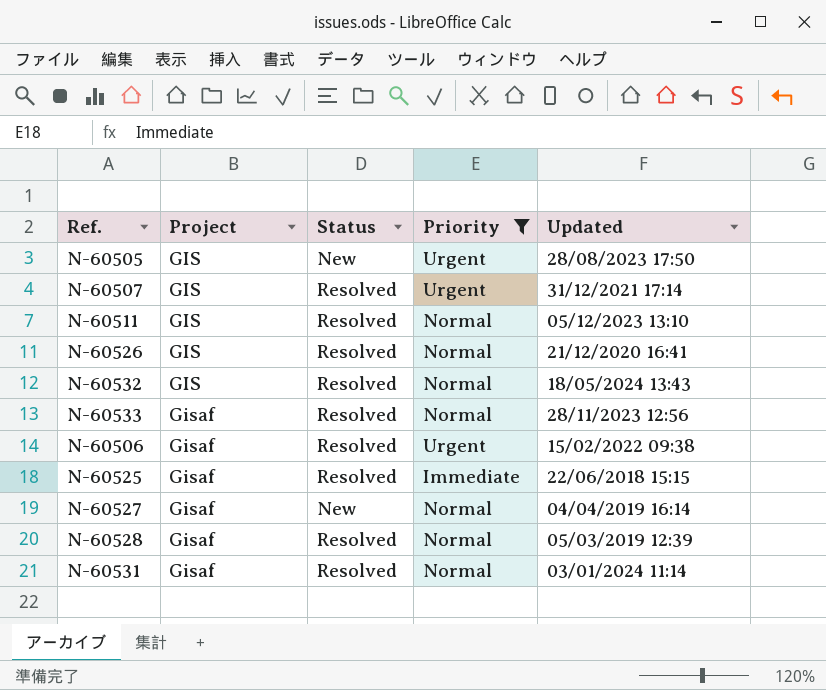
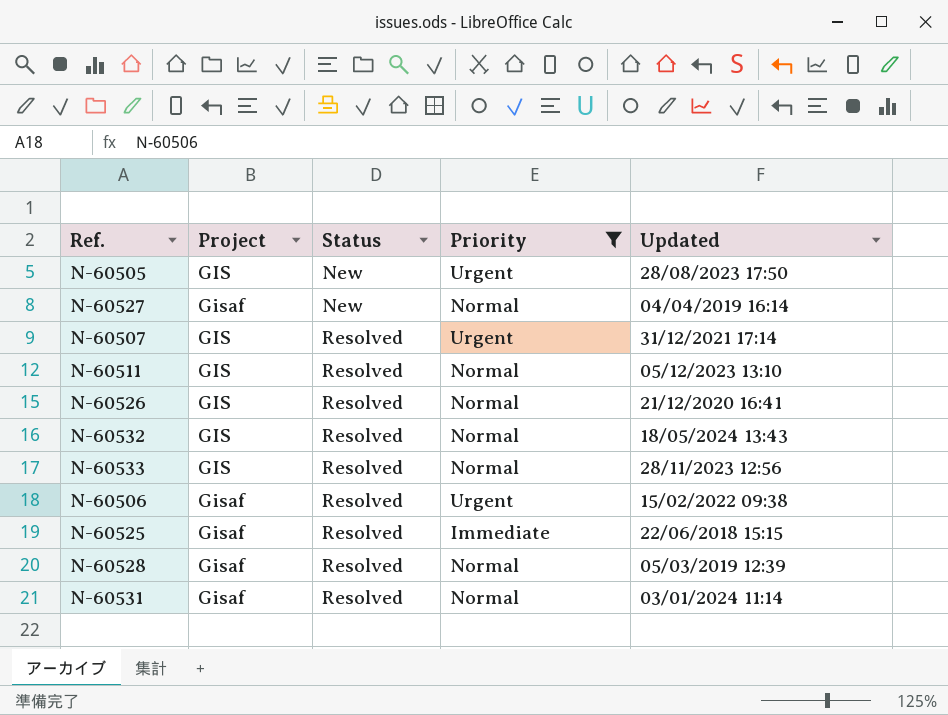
row order: Project ascending -> Status ascending
N-60533 | Project: Gisaf -> GIS

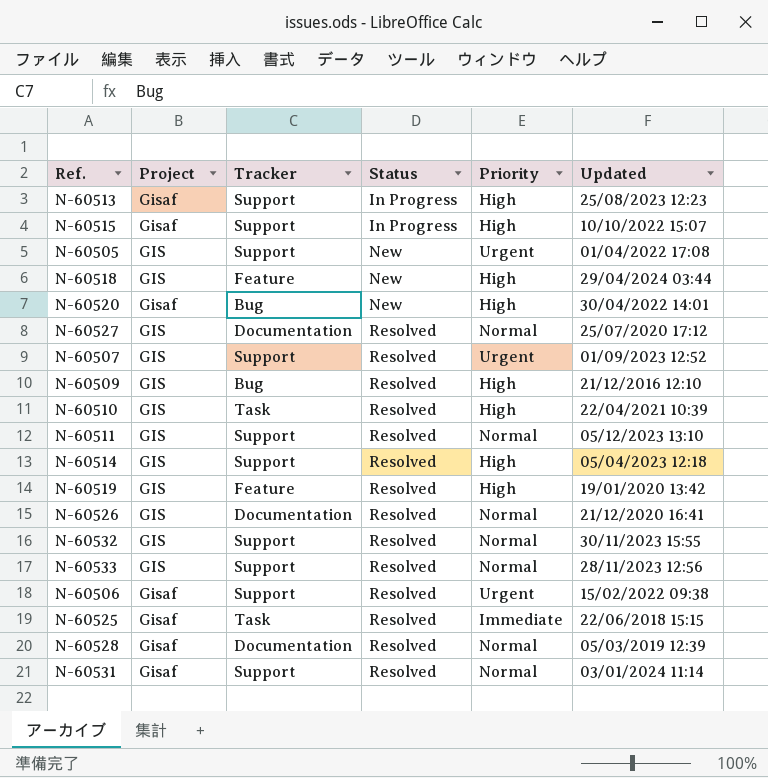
filter: Priority != High -> none
column Tracker | position: none -> 3
N-60505 | Updated: 28/08/2023 17:50 -> 01/04/2022 17:08
N-60527 | Project: Gisaf -> GIS
N-60527 | Status: New -> Resolved
N-60527 | Updated: 04/04/2019 16:14 -> 25/07/2020 17:12
N-60507 | Updated: 31/12/2021 17:14 -> 01/09/2023 12:52
N-60532 | Updated: 18/05/2024 13:43 -> 30/11/2023 15:55

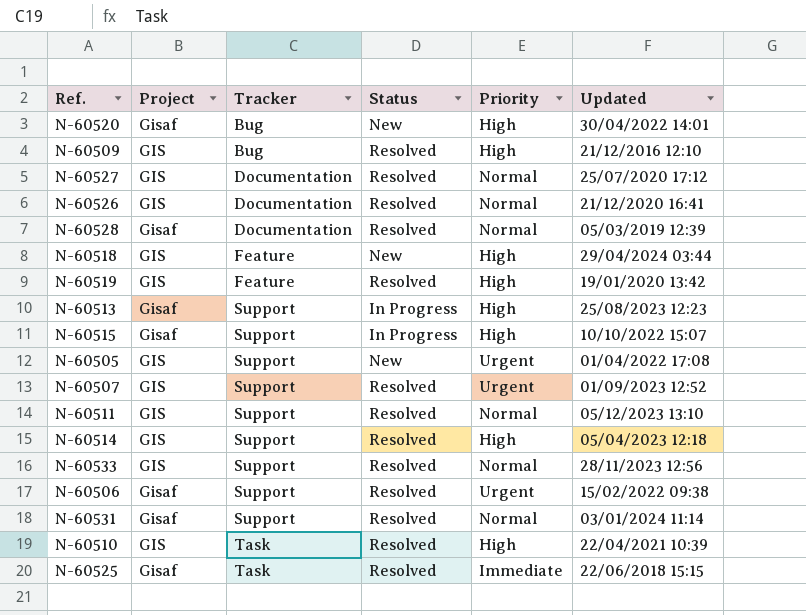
row order: Status ascending -> Tracker ascending
row N-60532: GIS | Support | Resolved | Normal | 30/11/2023 15:55 -> none

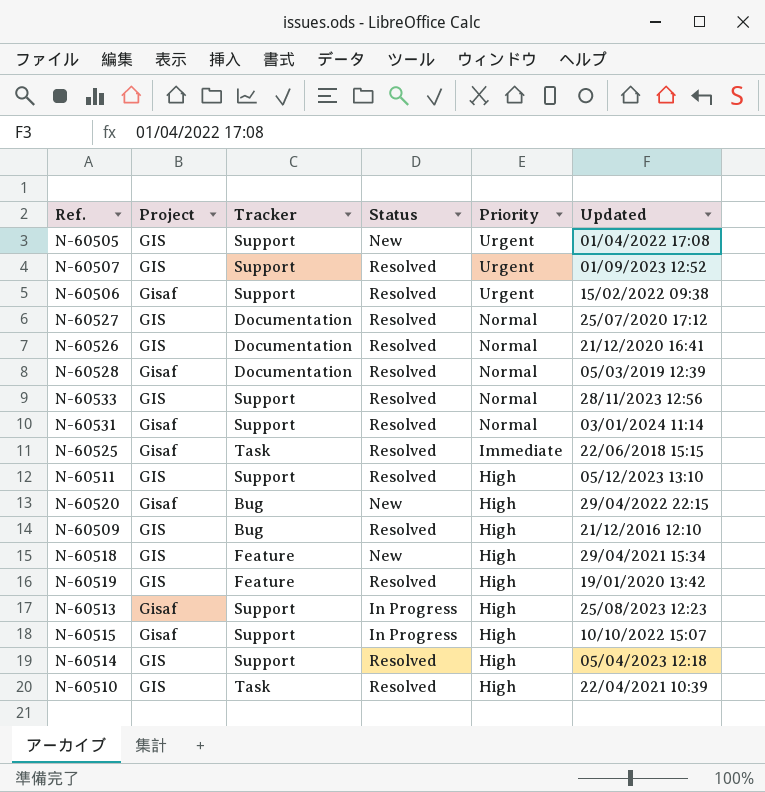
row order: Tracker ascending -> Priority descending
N-60511 | Priority: Normal -> High
N-60520 | Updated: 30/04/2022 14:01 -> 29/04/2022 22:15
N-60518 | Updated: 29/04/2024 03:44 -> 29/04/2021 15:34

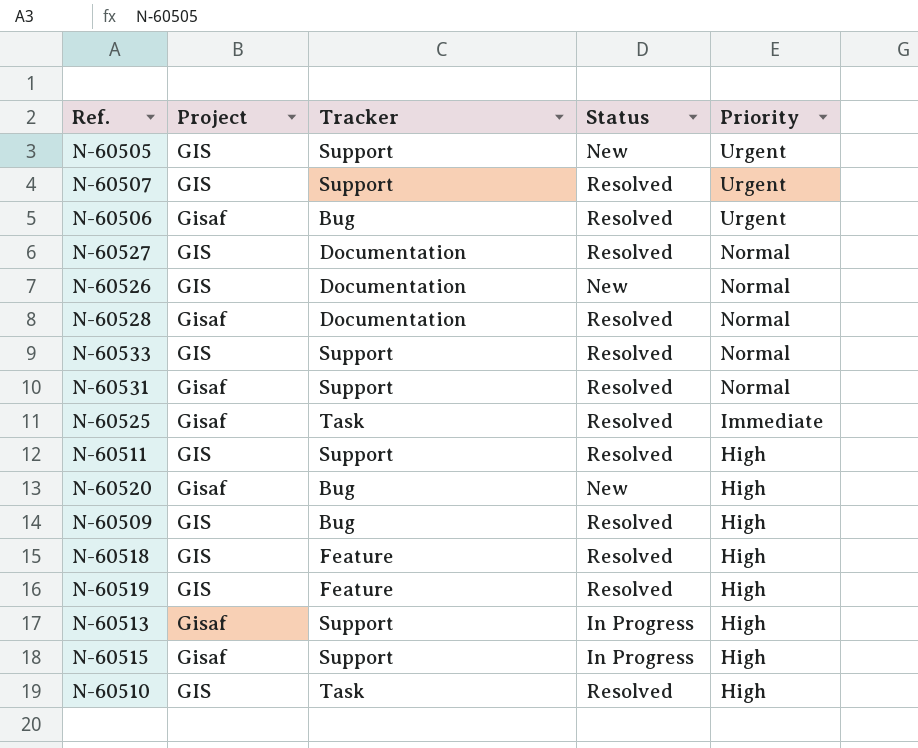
column Updated | position: 6 -> none
row N-60514: GIS | Support | Resolved | High | 05/04/2023 12:18 -> none
N-60506 | Tracker: Support -> Bug
N-60526 | Status: Resolved -> New
N-60518 | Status: New -> Resolved

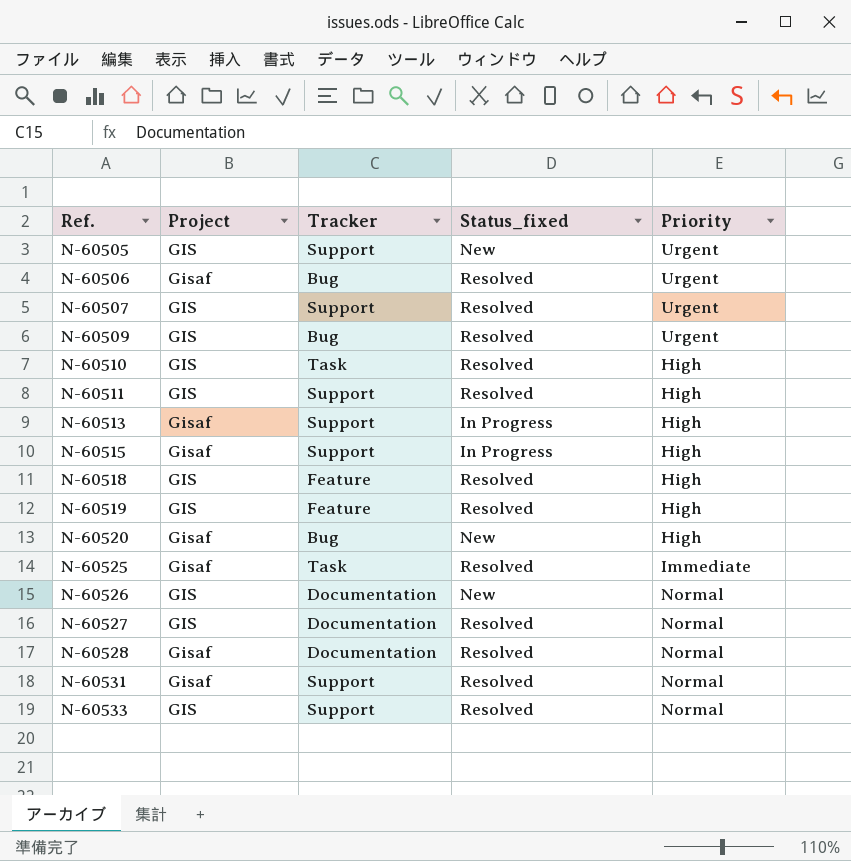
row order: Priority descending -> Ref. ascending
column name: Status -> Status_fixed
N-60509 | Priority: High -> Urgent

